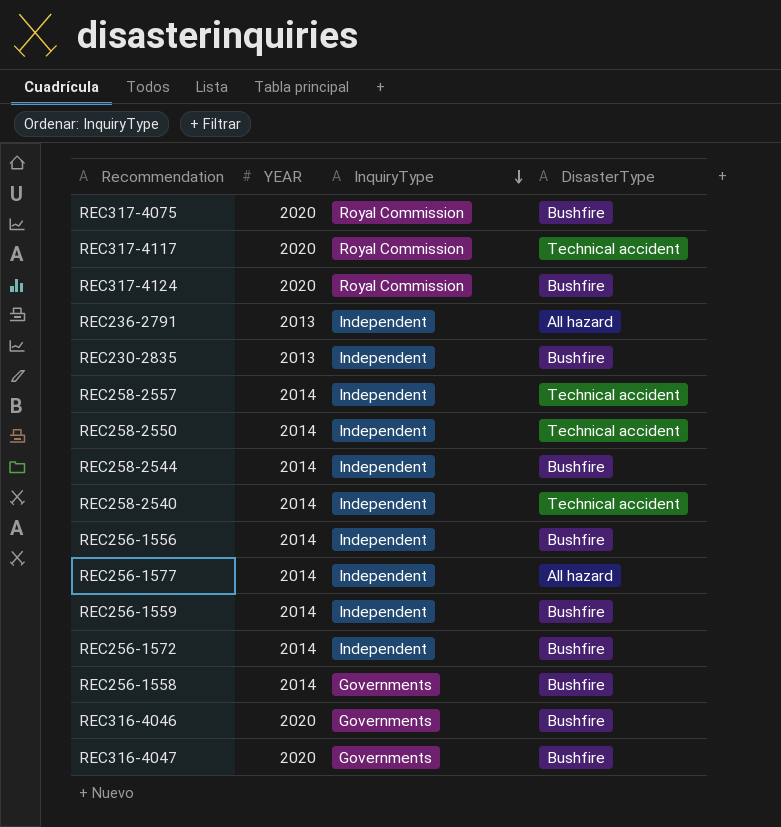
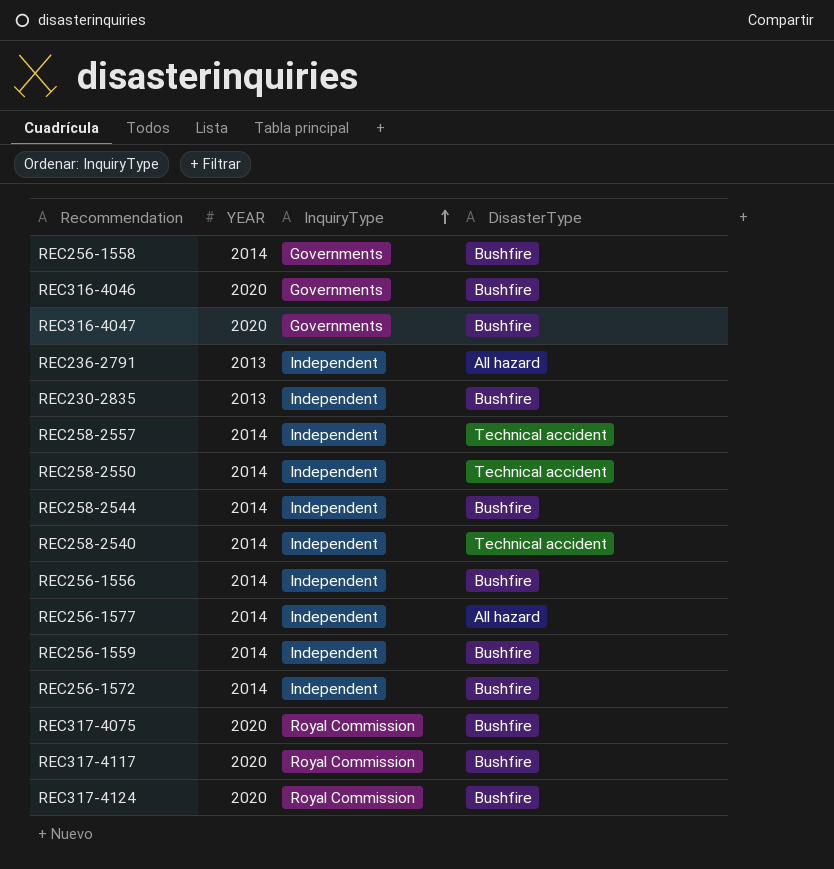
row order: InquiryType descending -> InquiryType ascending
REC317-4117 | DisasterType: Technical accident -> Bushfire

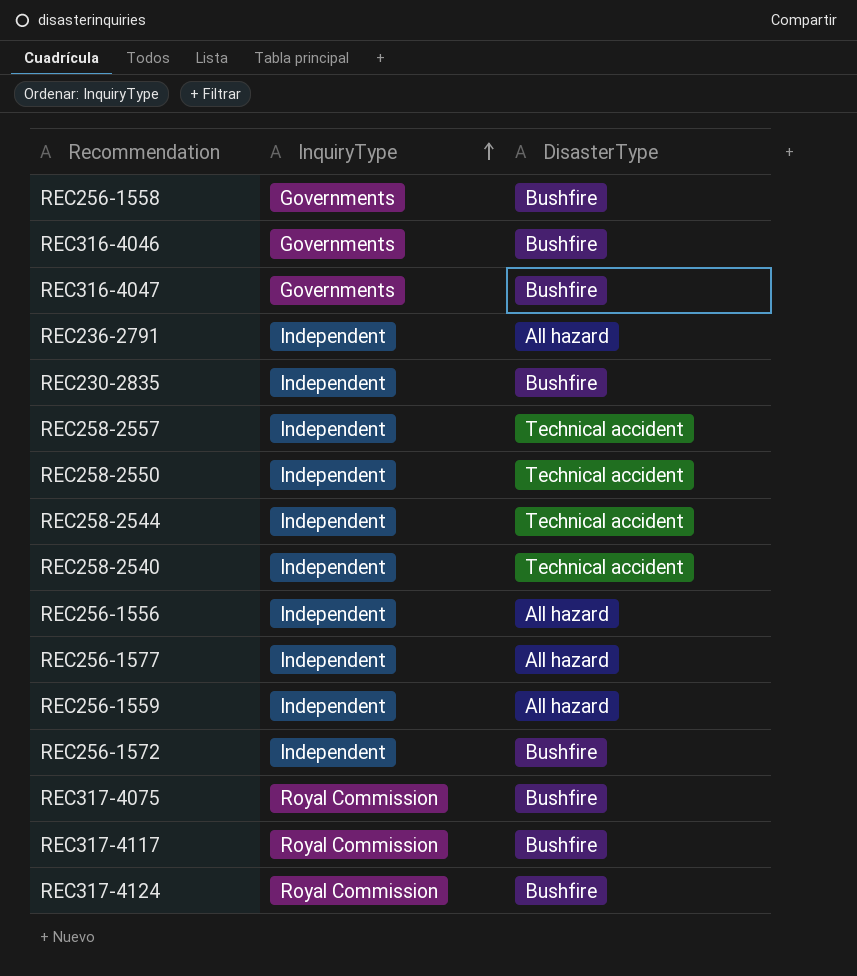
column YEAR | position: 2 -> none
REC258-2544 | DisasterType: Bushfire -> Technical accident
REC256-1556 | DisasterType: Bushfire -> All hazard
REC256-1559 | DisasterType: Bushfire -> All hazard

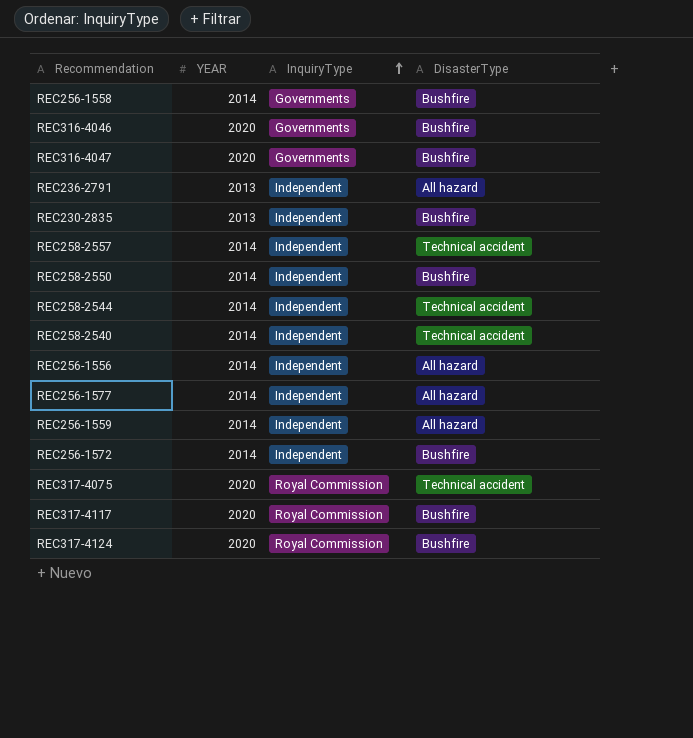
column YEAR | position: none -> 2
REC258-2550 | DisasterType: Technical accident -> Bushfire
REC317-4075 | DisasterType: Bushfire -> Technical accident

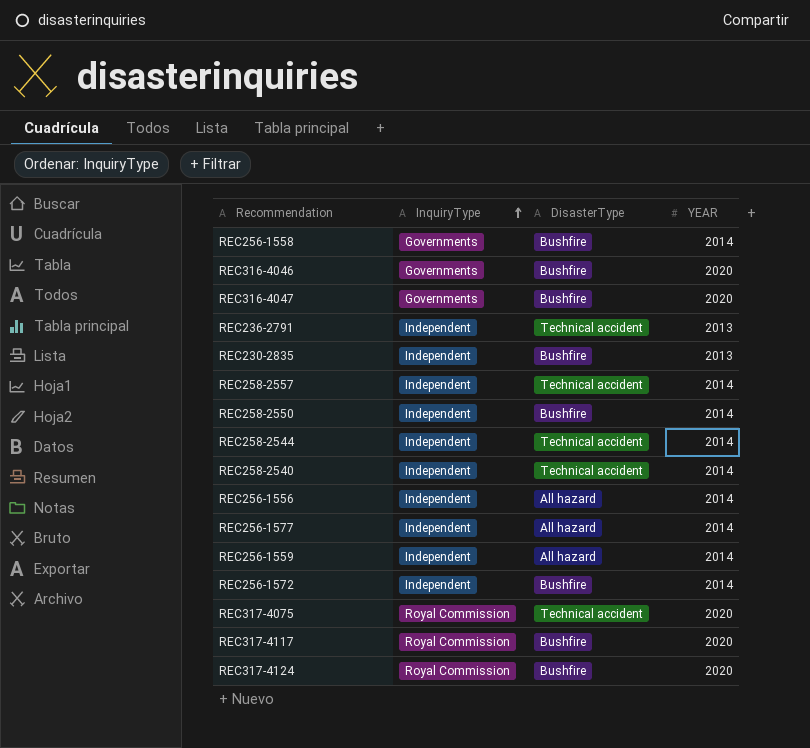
column YEAR | position: 2 -> 4
REC236-2791 | DisasterType: All hazard -> Technical accident

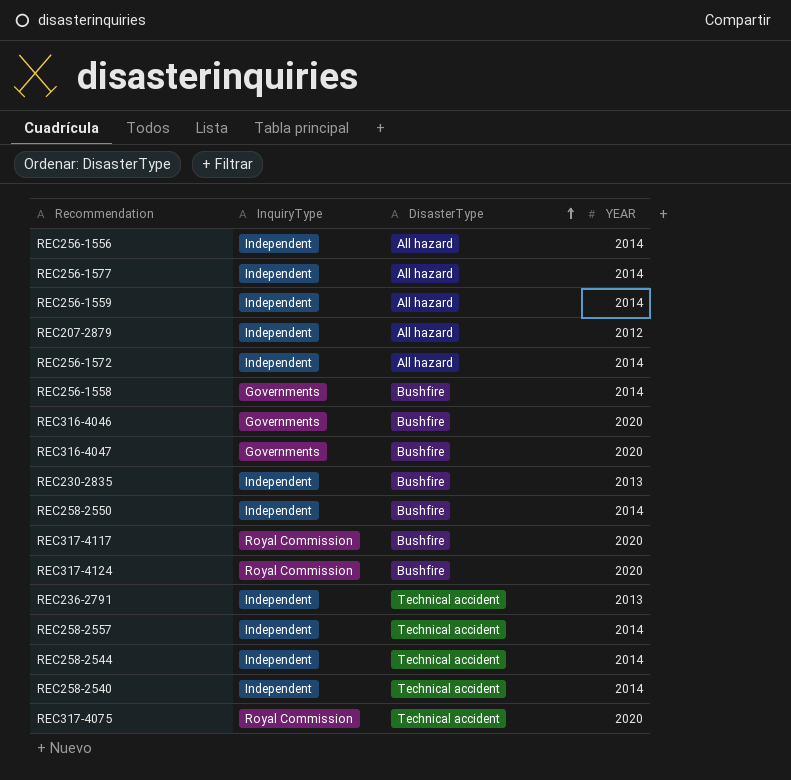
row order: InquiryType ascending -> DisasterType ascending
row REC207-2879: none -> Independent | All hazard | 2012
REC256-1572 | DisasterType: Bushfire -> All hazard

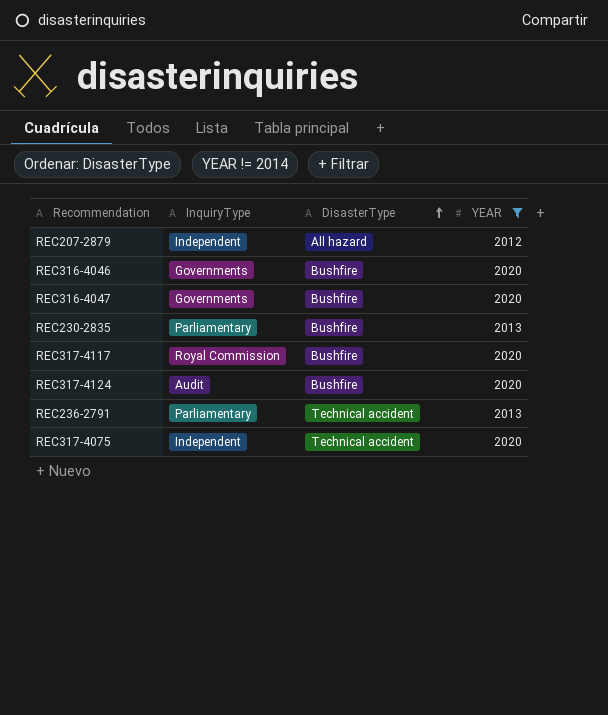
filter: none -> YEAR != 2014
REC230-2835 | InquiryType: Independent -> Parliamentary
REC317-4124 | InquiryType: Royal Commission -> Audit
REC236-2791 | InquiryType: Independent -> Parliamentary
REC317-4075 | InquiryType: Royal Commission -> Independent

